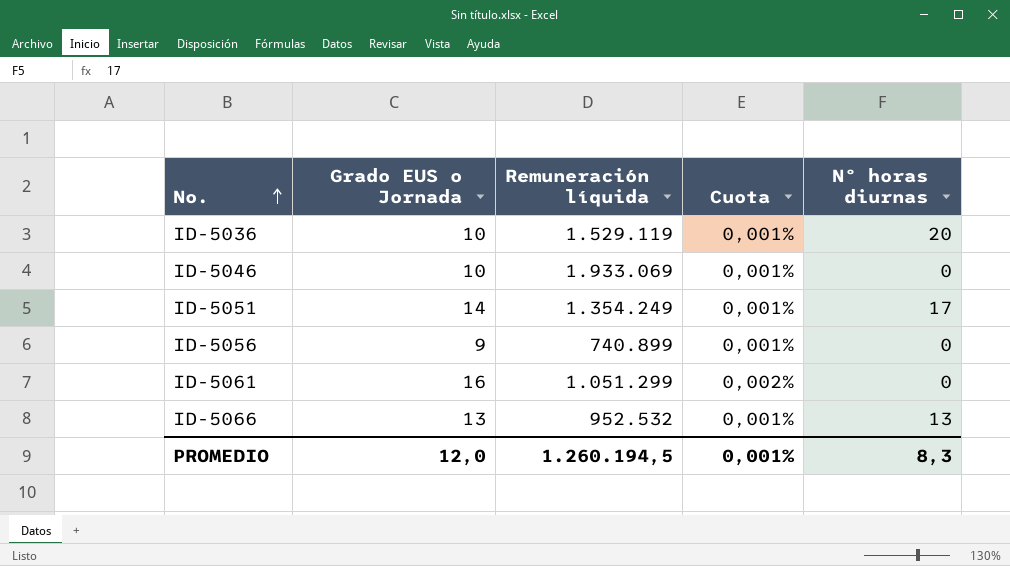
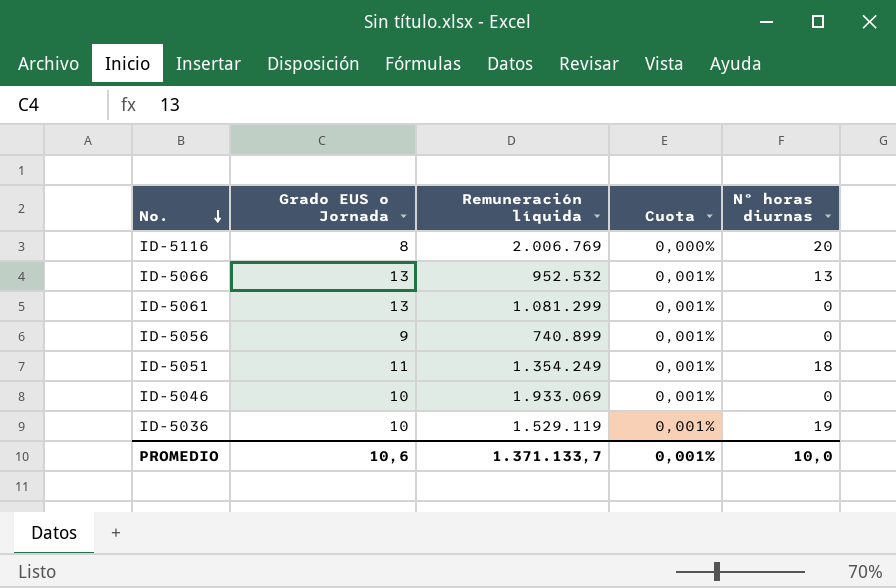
row order: No. ascending -> No. descending
row ID-5116: none -> 8 | 2.006.769 | 0,000% | 20
ID-5061 | Grado EUS o Jornada: 16 -> 13
ID-5061 | Remuneración líquida: 1.051.299 -> 1.081.299
ID-5061 | Cuota: 0,002% -> 0,001%
ID-5051 | Grado EUS o Jornada: 14 -> 11
ID-5051 | Nº horas diurnas: 17 -> 18
ID-5036 | Nº horas diurnas: 20 -> 19
PROMEDIO | Grado EUS o Jornada: 12,0 -> 10,6
PROMEDIO | Remuneración líquida: 1.260.194,5 -> 1.371.133,7
PROMEDIO | Nº horas diurnas: 8,3 -> 10,0

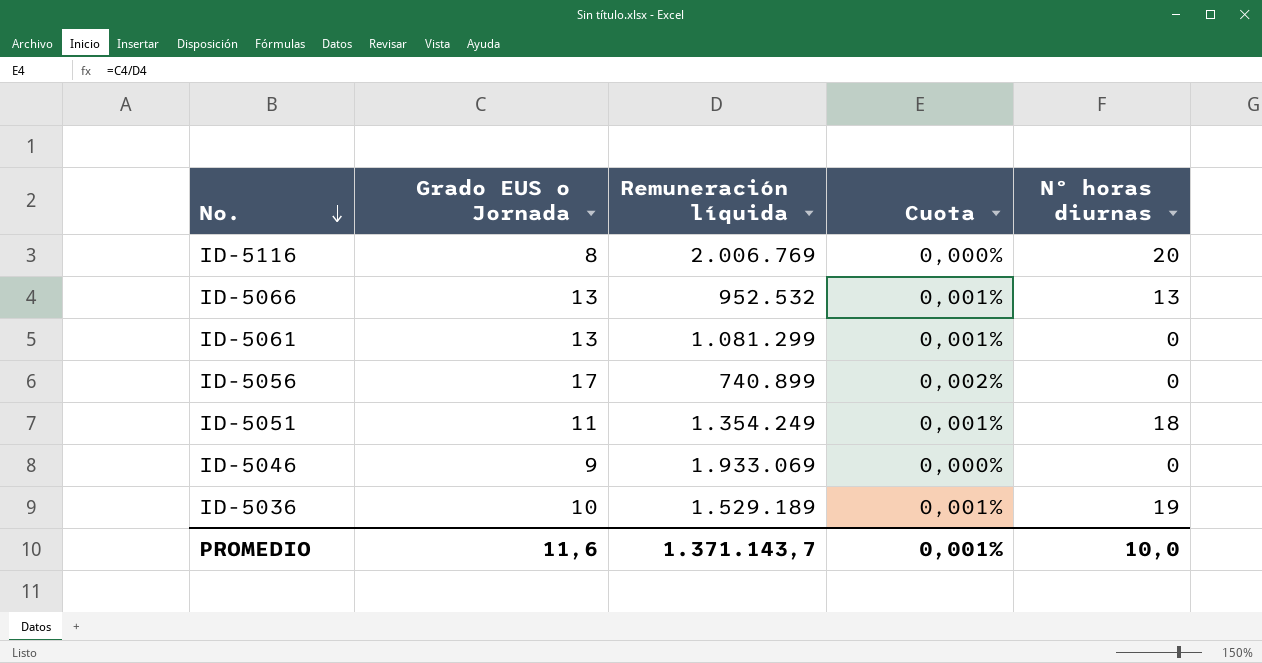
ID-5056 | Grado EUS o Jornada: 9 -> 17
ID-5056 | Cuota: 0,001% -> 0,002%
ID-5046 | Grado EUS o Jornada: 10 -> 9
ID-5046 | Cuota: 0,001% -> 0,000%
ID-5036 | Remuneración líquida: 1.529.119 -> 1.529.189
PROMEDIO | Grado EUS o Jornada: 10,6 -> 11,6
PROMEDIO | Remuneración líquida: 1.371.133,7 -> 1.371.143,7

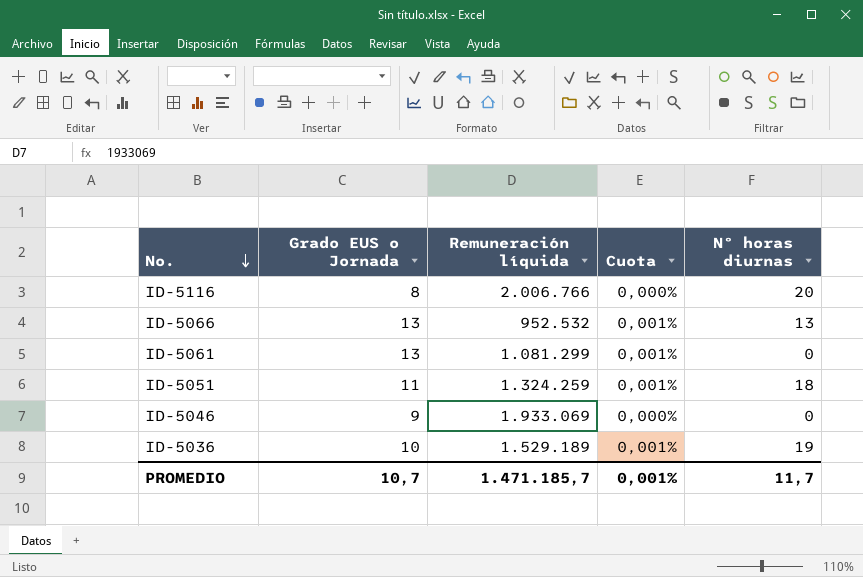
row ID-5056: 17 | 740.899 | 0,002% | 0 -> none
ID-5116 | Remuneración líquida: 2.006.769 -> 2.006.766
ID-5051 | Remuneración líquida: 1.354.249 -> 1.324.259
PROMEDIO | Grado EUS o Jornada: 11,6 -> 10,7
PROMEDIO | Remuneración líquida: 1.371.143,7 -> 1.471.185,7
PROMEDIO | Nº horas diurnas: 10,0 -> 11,7

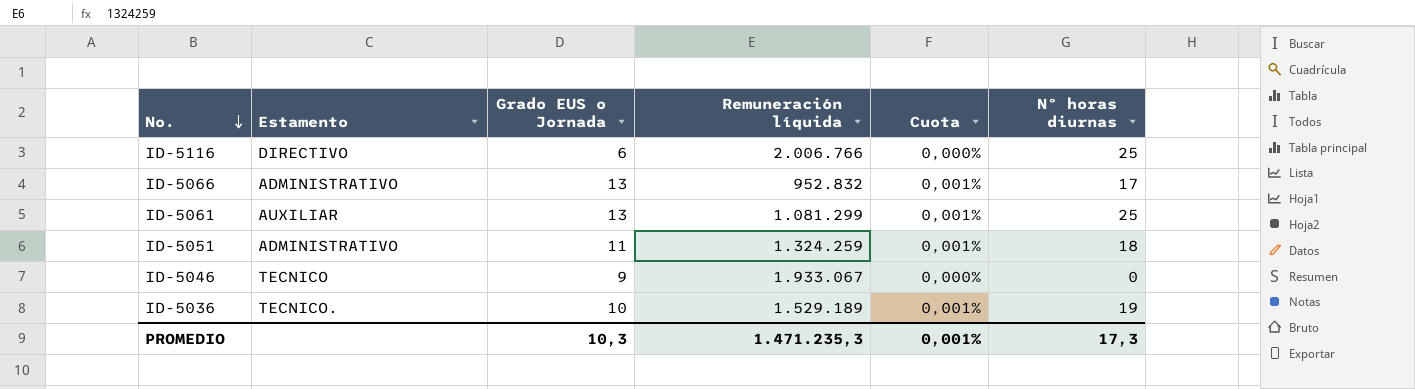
column Estamento | position: none -> 2
ID-5116 | Grado EUS o Jornada: 8 -> 6
ID-5116 | Nº horas diurnas: 20 -> 25
ID-5066 | Remuneración líquida: 952.532 -> 952.832
ID-5066 | Nº horas diurnas: 13 -> 17
ID-5061 | Nº horas diurnas: 0 -> 25
ID-5046 | Remuneración líquida: 1.933.069 -> 1.933.067
PROMEDIO | Grado EUS o Jornada: 10,7 -> 10,3
PROMEDIO | Remuneración líquida: 1.471.185,7 -> 1.471.235,3
PROMEDIO | Nº horas diurnas: 11,7 -> 17,3

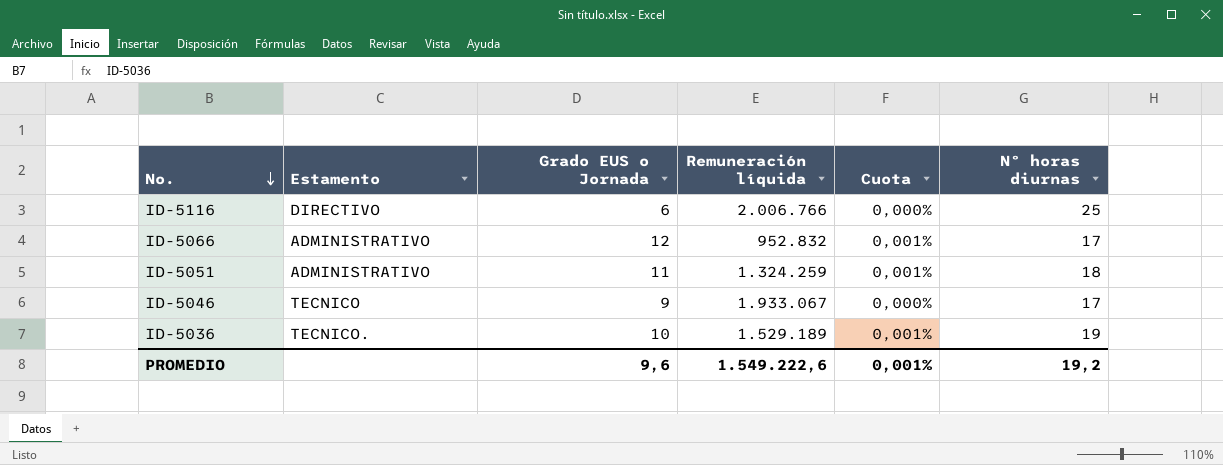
row ID-5061: AUXILIAR | 13 | 1.081.299 | 0,001% | 25 -> none
ID-5066 | Grado EUS o Jornada: 13 -> 12
ID-5046 | Nº horas diurnas: 0 -> 17
PROMEDIO | Grado EUS o Jornada: 10,3 -> 9,6
PROMEDIO | Remuneración líquida: 1.471.235,3 -> 1.549.222,6
PROMEDIO | Nº horas diurnas: 17,3 -> 19,2

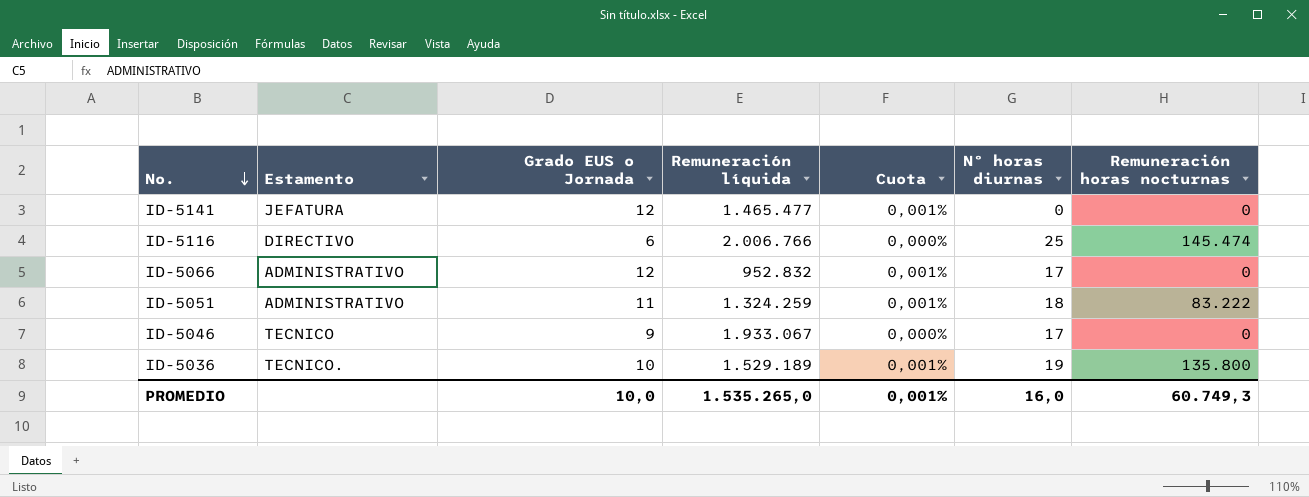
column Remuneración horas nocturnas | position: none -> 7
row ID-5141: none -> JEFATURA | 12 | 1.465.477 | 0,001% | 0 | 0
PROMEDIO | Grado EUS o Jornada: 9,6 -> 10,0
PROMEDIO | Remuneración líquida: 1.549.222,6 -> 1.535.265,0
PROMEDIO | Nº horas diurnas: 19,2 -> 16,0

